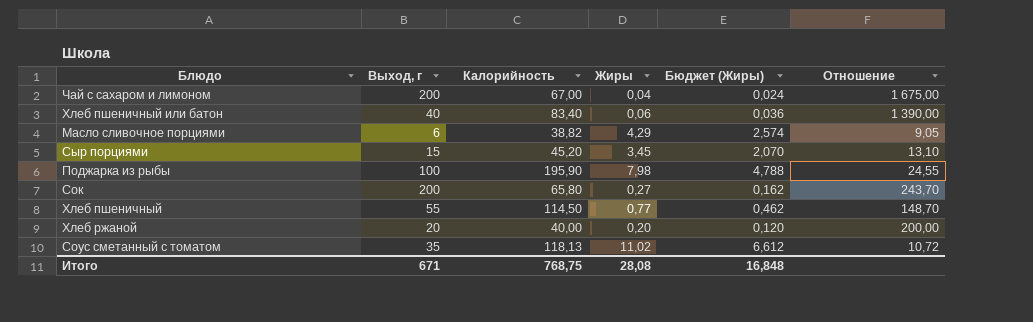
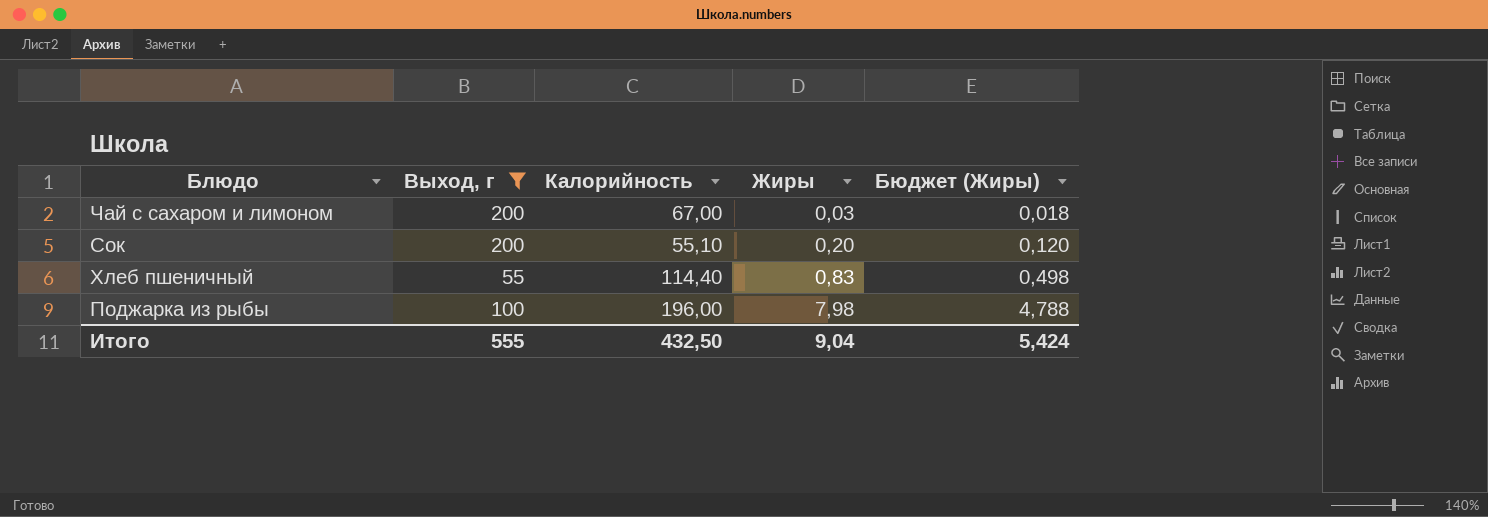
filter: none -> Выход, г >= 55
row order: none -> Жиры ascending
column Отношение | formula: [Калорийность] / [Жиры] -> none
Чай с сахаром и лимоном | Жиры: 0,04 -> 0,03
Чай с сахаром и лимоном | Бюджет (Жиры): 0,024 -> 0,018
Сок | Калорийность: 65,80 -> 55,10
Сок | Жиры: 0,27 -> 0,20
Сок | Бюджет (Жиры): 0,162 -> 0,120
Хлеб пшеничный | Калорийность: 114,50 -> 114,40
Хлеб пшеничный | Жиры: 0,77 -> 0,83
Хлеб пшеничный | Бюджет (Жиры): 0,462 -> 0,498
Поджарка из рыбы | Калорийность: 195,90 -> 196,00
Итого | Выход, г: 671 -> 555
Итого | Калорийность: 768,75 -> 432,50
Итого | Жиры: 28,08 -> 9,04
Итого | Бюджет (Жиры): 16,848 -> 5,424

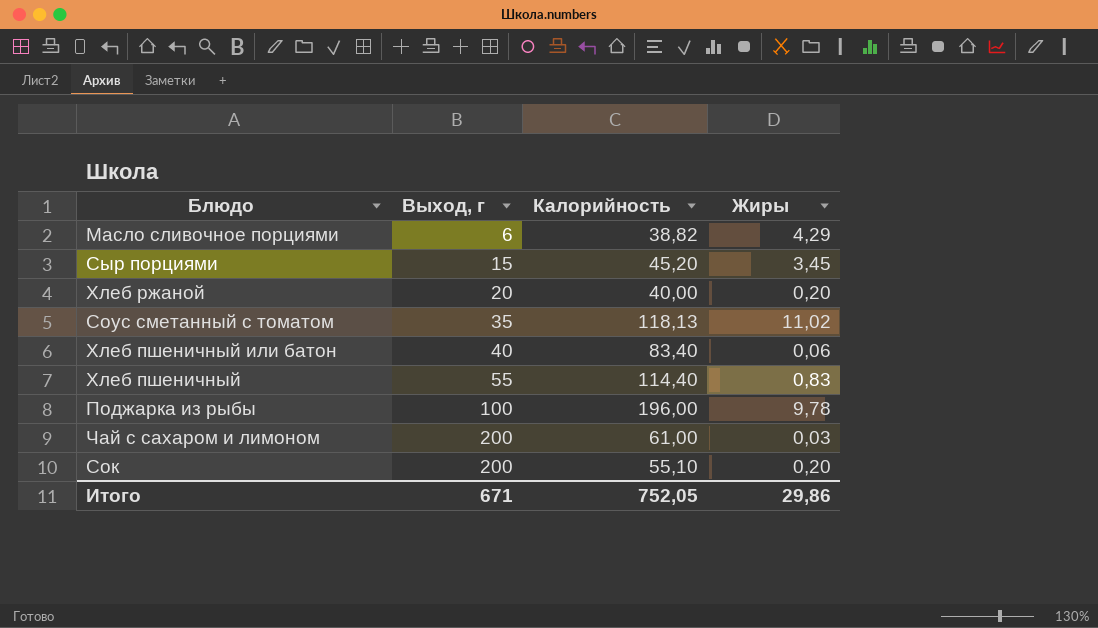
filter: Выход, г >= 55 -> none
row order: Жиры ascending -> Выход, г ascending
column Бюджет (Жиры) | formula: [Жиры] * 0,6 -> none
Поджарка из рыбы | Жиры: 7,98 -> 9,78
Чай с сахаром и лимоном | Калорийность: 67,00 -> 61,00
Итого | Выход, г: 555 -> 671
Итого | Калорийность: 432,50 -> 752,05
Итого | Жиры: 9,04 -> 29,86

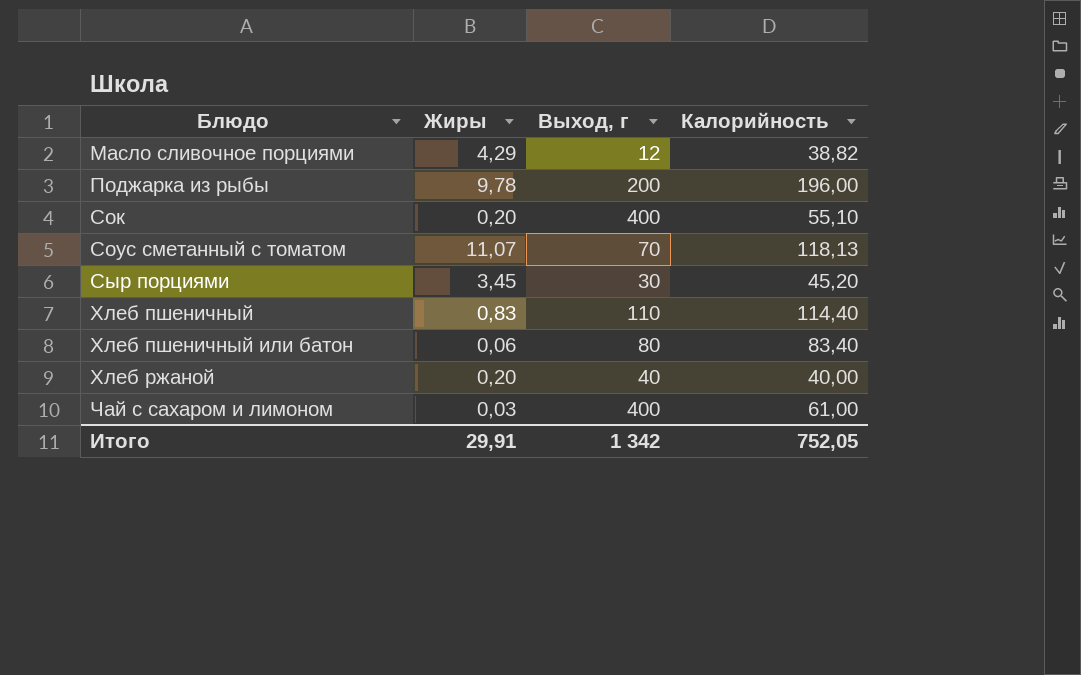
row order: Выход, г ascending -> Блюдо ascending
column Жиры | position: 4 -> 2
Масло сливочное порциями | Выход, г: 6 -> 12
Поджарка из рыбы | Выход, г: 100 -> 200
Сок | Выход, г: 200 -> 400
Соус сметанный с томатом | Жиры: 11,02 -> 11,07
Соус сметанный с томатом | Выход, г: 35 -> 70
Сыр порциями | Выход, г: 15 -> 30
Хлеб пшеничный | Выход, г: 55 -> 110
Хлеб пшеничный или батон | Выход, г: 40 -> 80
Хлеб ржаной | Выход, г: 20 -> 40
Чай с сахаром и лимоном | Выход, г: 200 -> 400
Итого | Жиры: 29,86 -> 29,91
Итого | Выход, г: 671 -> 1 342

